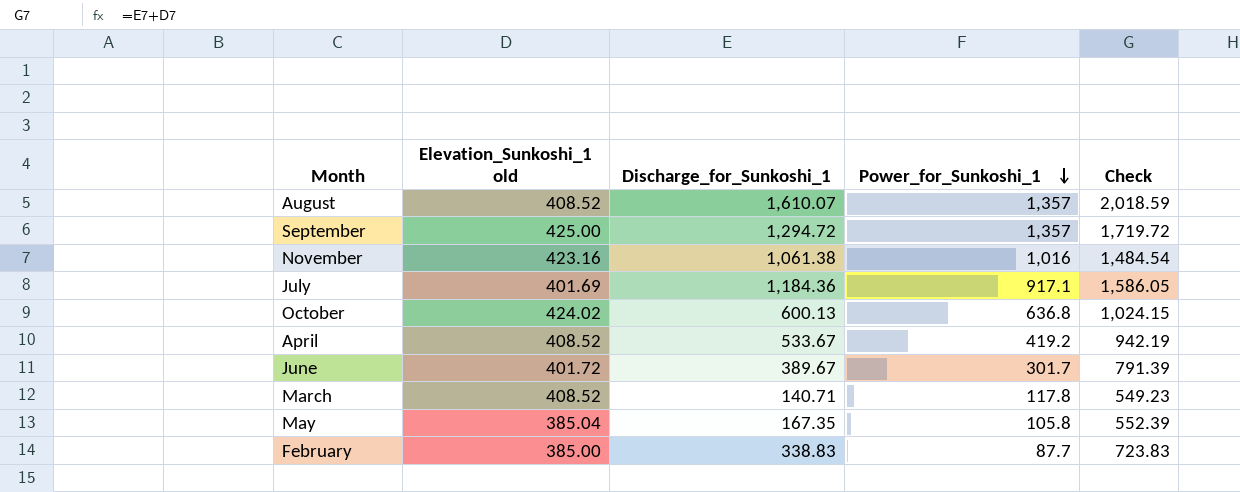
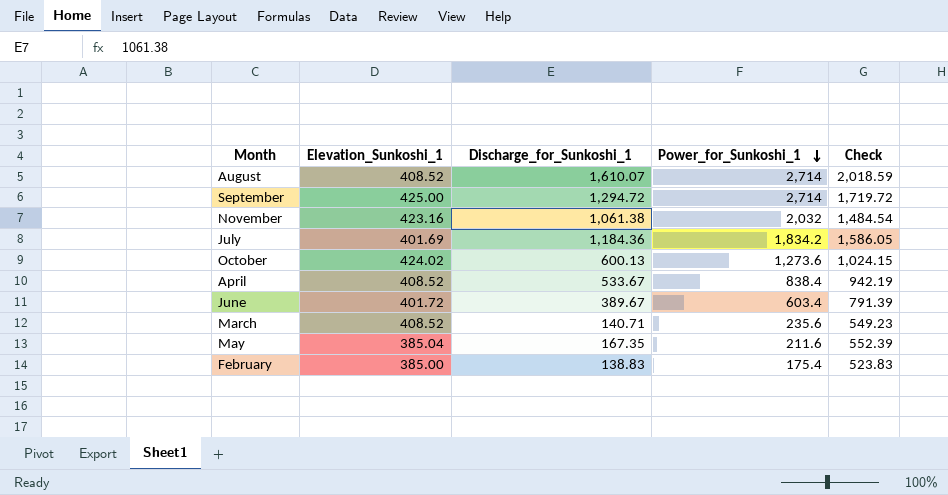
column name: Elevation_Sunkoshi_1 old -> Elevation_Sunkoshi_1
August | Power_for_Sunkoshi_1: 1,357 -> 2,714
September | Power_for_Sunkoshi_1: 1,357 -> 2,714
November | Power_for_Sunkoshi_1: 1,016 -> 2,032
July | Power_for_Sunkoshi_1: 917.1 -> 1,834.2
October | Power_for_Sunkoshi_1: 636.8 -> 1,273.6
April | Power_for_Sunkoshi_1: 419.2 -> 838.4
June | Power_for_Sunkoshi_1: 301.7 -> 603.4
March | Power_for_Sunkoshi_1: 117.8 -> 235.6
May | Power_for_Sunkoshi_1: 105.8 -> 211.6
February | Discharge_for_Sunkoshi_1: 338.83 -> 138.83
February | Power_for_Sunkoshi_1: 87.7 -> 175.4
February | Check: 723.83 -> 523.83

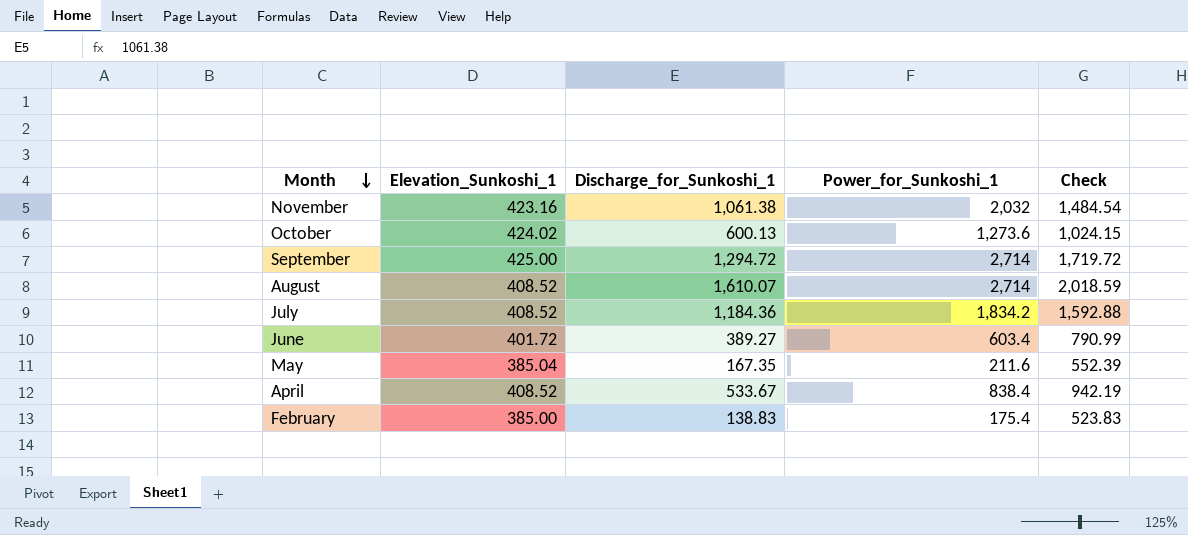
row order: Power_for_Sunkoshi_1 descending -> Month descending
row March: 408.52 | 140.71 | 235.6 | 549.23 -> none
July | Elevation_Sunkoshi_1: 401.69 -> 408.52
July | Check: 1,586.05 -> 1,592.88
June | Discharge_for_Sunkoshi_1: 389.67 -> 389.27
June | Check: 791.39 -> 790.99

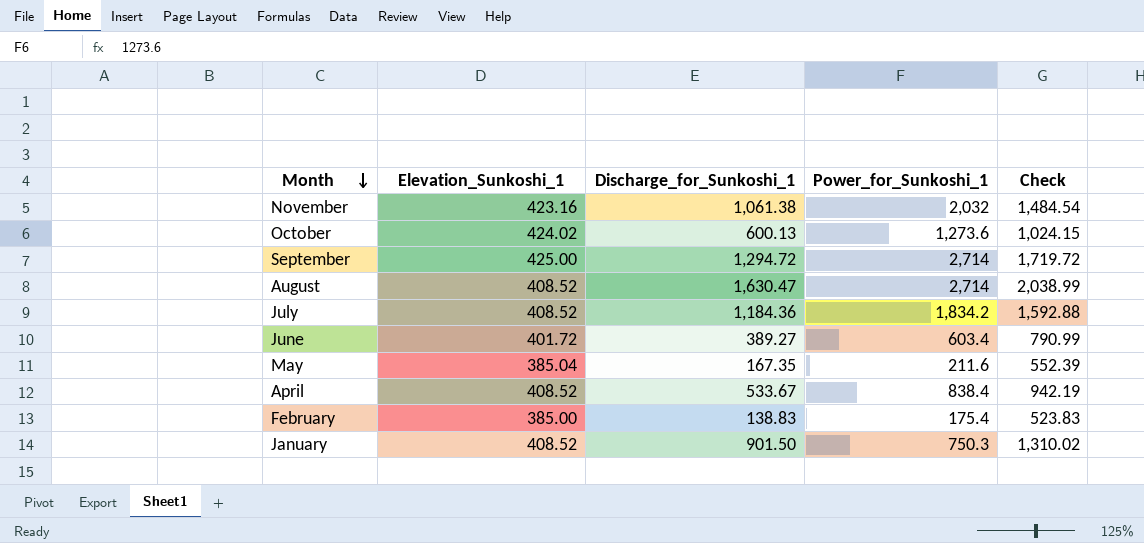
August | Discharge_for_Sunkoshi_1: 1,610.07 -> 1,630.47
August | Check: 2,018.59 -> 2,038.99
row January: none -> 408.52 | 901.50 | 750.3 | 1,310.02

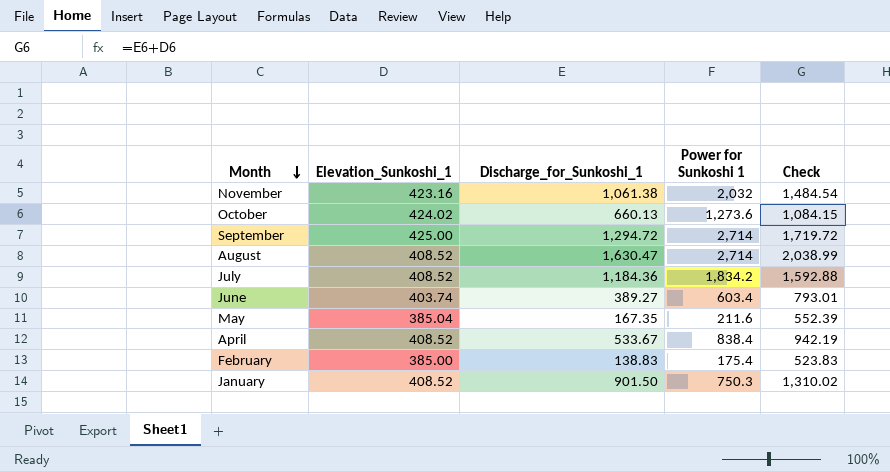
column name: Power_for_Sunkoshi_1 -> Power for Sunkoshi 1
October | Discharge_for_Sunkoshi_1: 600.13 -> 660.13
October | Check: 1,024.15 -> 1,084.15
June | Elevation_Sunkoshi_1: 401.72 -> 403.74
June | Check: 790.99 -> 793.01

